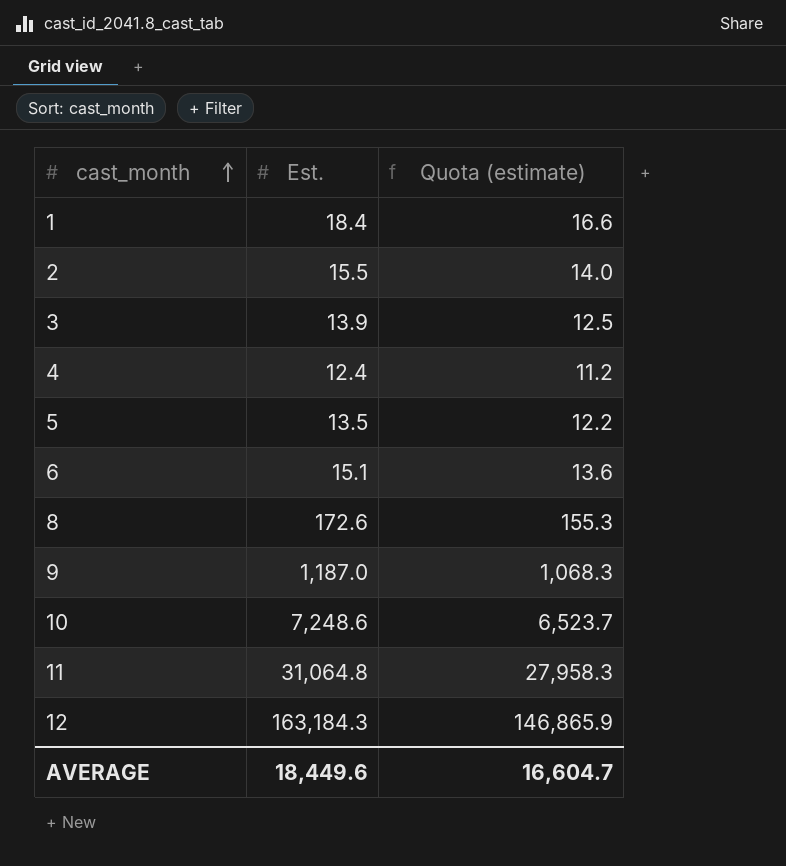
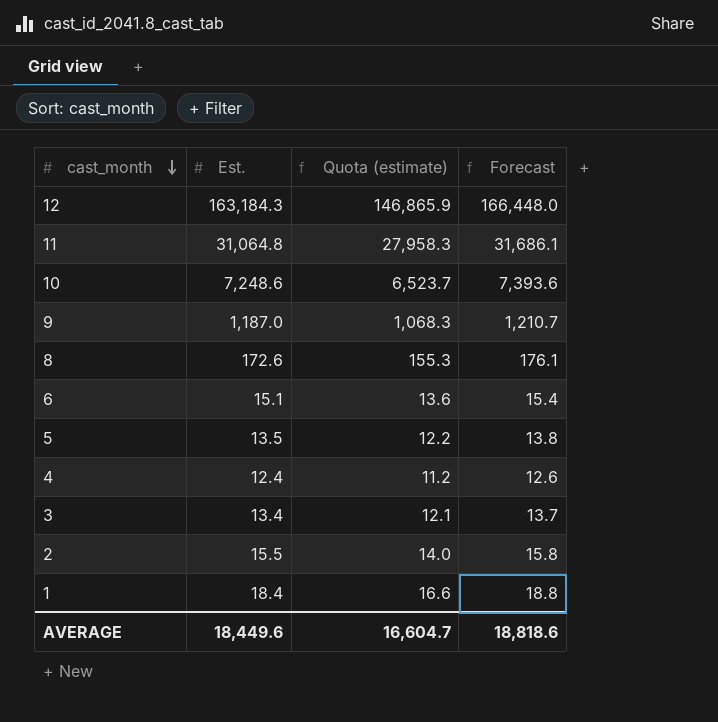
row order: cast_month ascending -> cast_month descending
column Forecast | formula: none -> [Est.] * 1.02
3 | Est.: 13.9 -> 13.4
3 | Quota (estimate): 12.5 -> 12.1

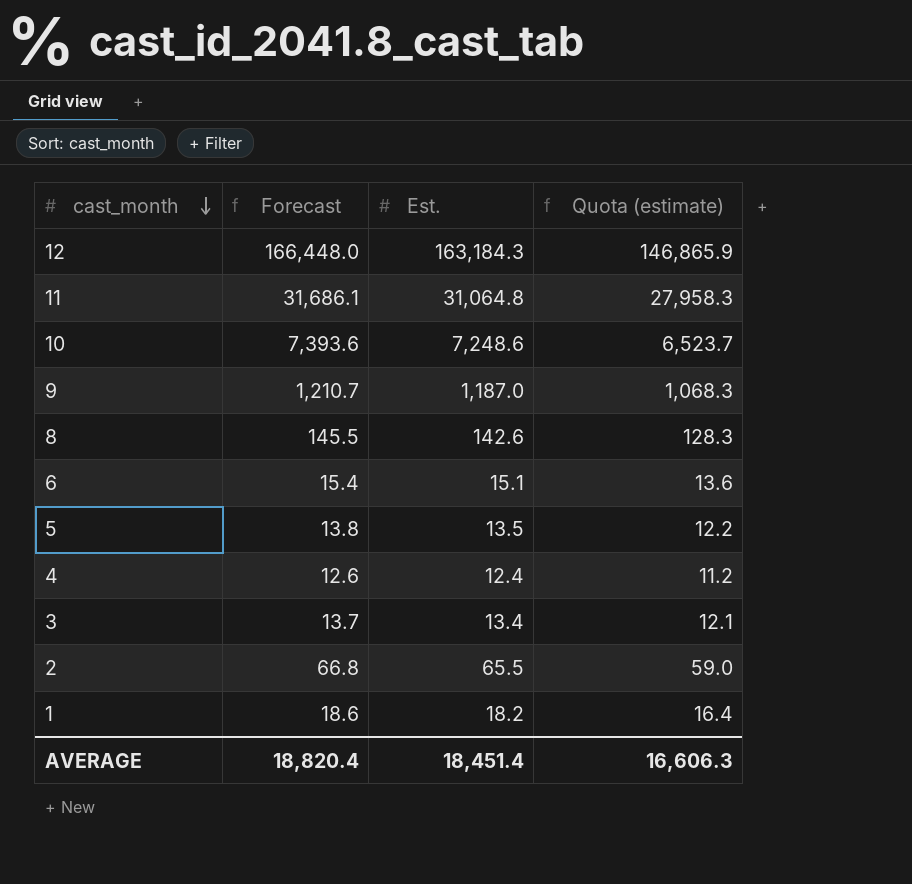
column Forecast | position: 4 -> 2
8 | Forecast: 176.1 -> 145.5
8 | Est.: 172.6 -> 142.6
8 | Quota (estimate): 155.3 -> 128.3
2 | Forecast: 15.8 -> 66.8
2 | Est.: 15.5 -> 65.5
2 | Quota (estimate): 14.0 -> 59.0
1 | Forecast: 18.8 -> 18.6
1 | Est.: 18.4 -> 18.2
1 | Quota (estimate): 16.6 -> 16.4
AVERAGE | Forecast: 18,818.6 -> 18,820.4
AVERAGE | Est.: 18,449.6 -> 18,451.4
AVERAGE | Quota (estimate): 16,604.7 -> 16,606.3

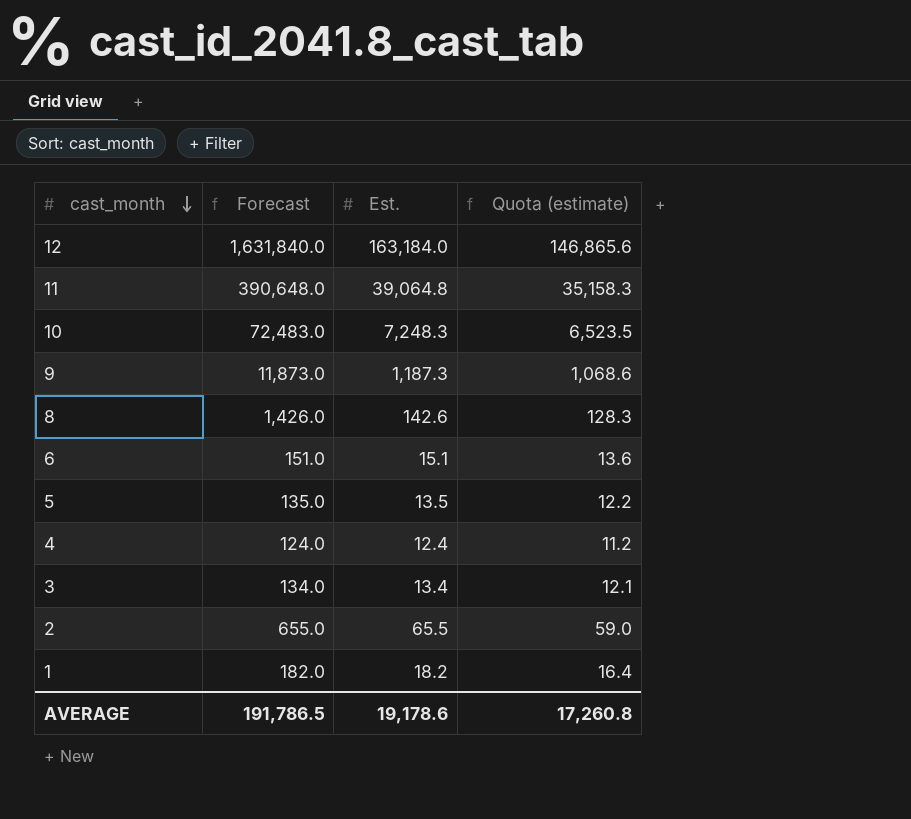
column Forecast | formula: [Est.] * 1.02 -> [Est.] * 10
12 | Est.: 163,184.3 -> 163,184.0
12 | Quota (estimate): 146,865.9 -> 146,865.6
11 | Est.: 31,064.8 -> 39,064.8
11 | Quota (estimate): 27,958.3 -> 35,158.3
10 | Est.: 7,248.6 -> 7,248.3
10 | Quota (estimate): 6,523.7 -> 6,523.5
9 | Est.: 1,187.0 -> 1,187.3
9 | Quota (estimate): 1,068.3 -> 1,068.6
AVERAGE | Forecast: 18,820.4 -> 191,786.5
AVERAGE | Est.: 18,451.4 -> 19,178.6
AVERAGE | Quota (estimate): 16,606.3 -> 17,260.8

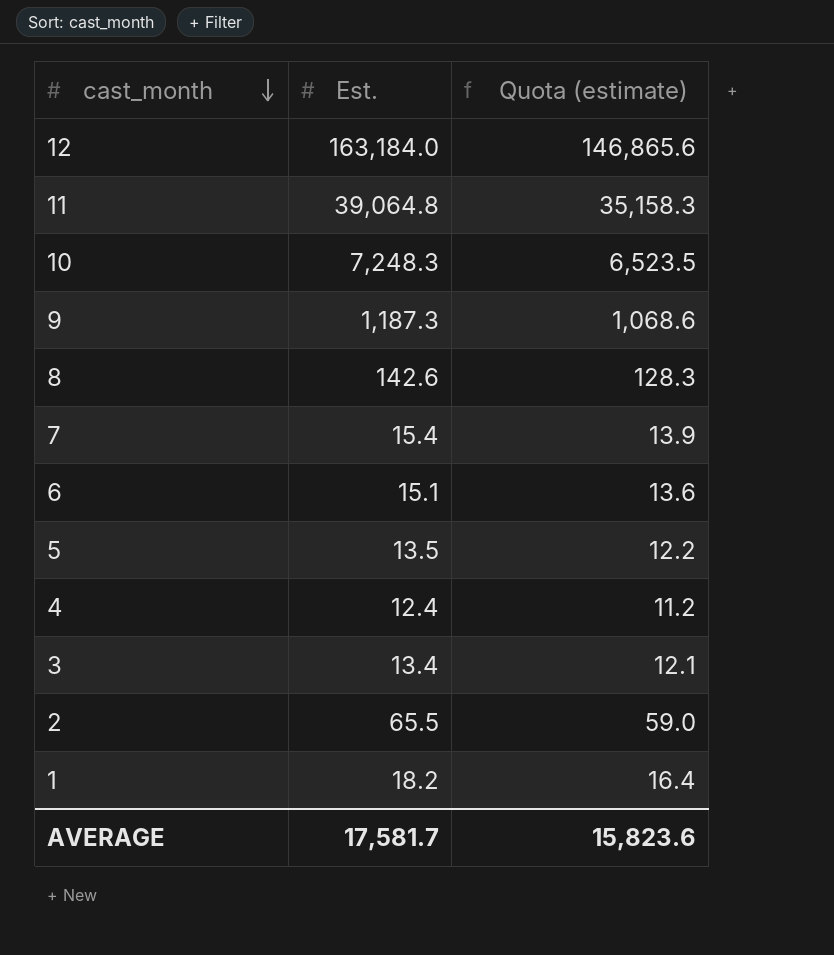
column Forecast | formula: [Est.] * 10 -> none
row 7: none -> 15.4 | 13.9
AVERAGE | Est.: 19,178.6 -> 17,581.7
AVERAGE | Quota (estimate): 17,260.8 -> 15,823.6

